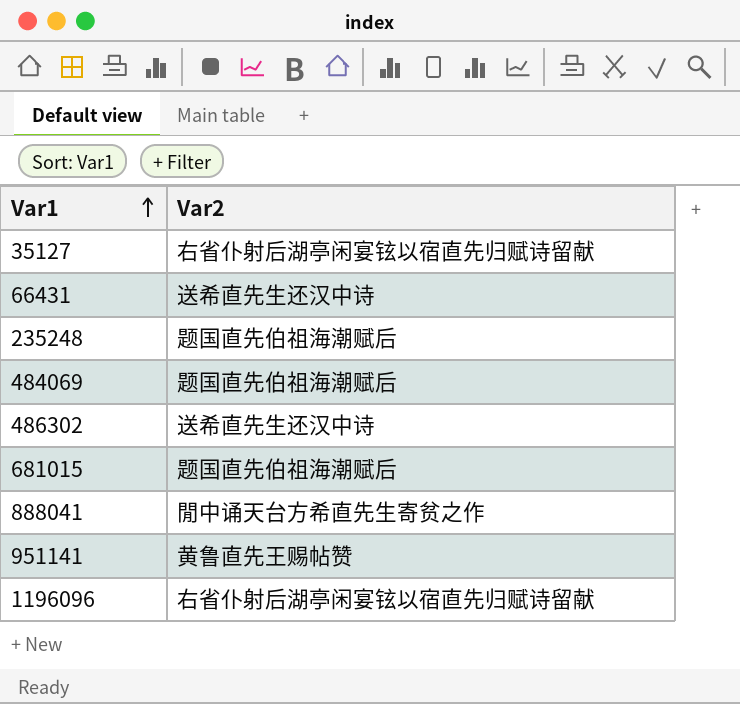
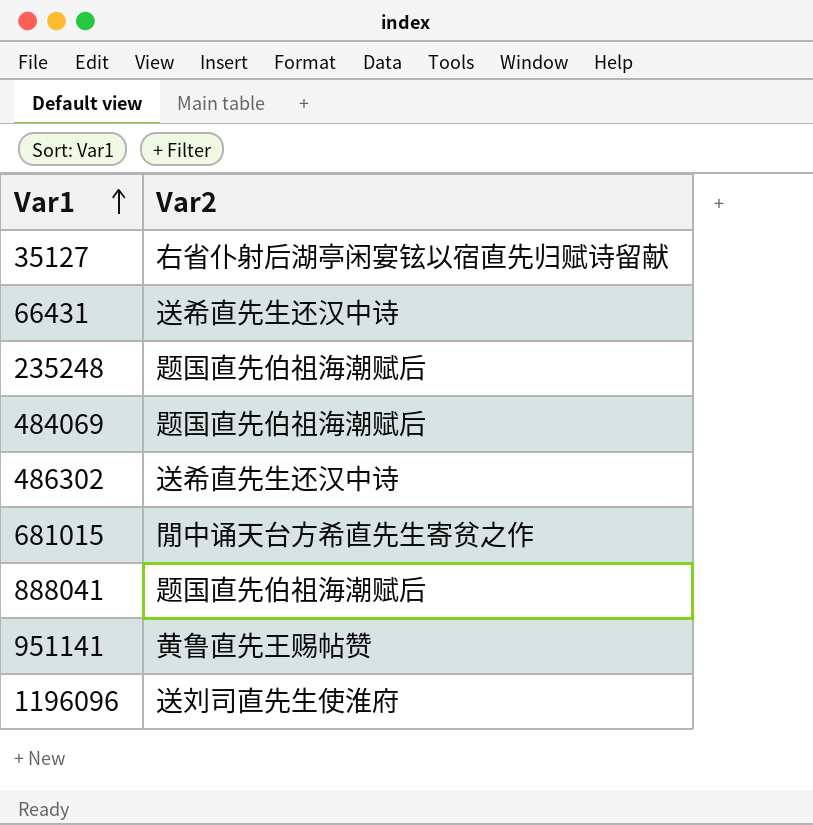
681015 | Var2: 题国直先伯祖海潮赋后 -> 閒中诵天台方希直先生寄贫之作
888041 | Var2: 閒中诵天台方希直先生寄贫之作 -> 题国直先伯祖海潮赋后
1196096 | Var2: 右省仆射后湖亭闲宴铉以宿直先归赋诗留献 -> 送刘司直先生使淮府

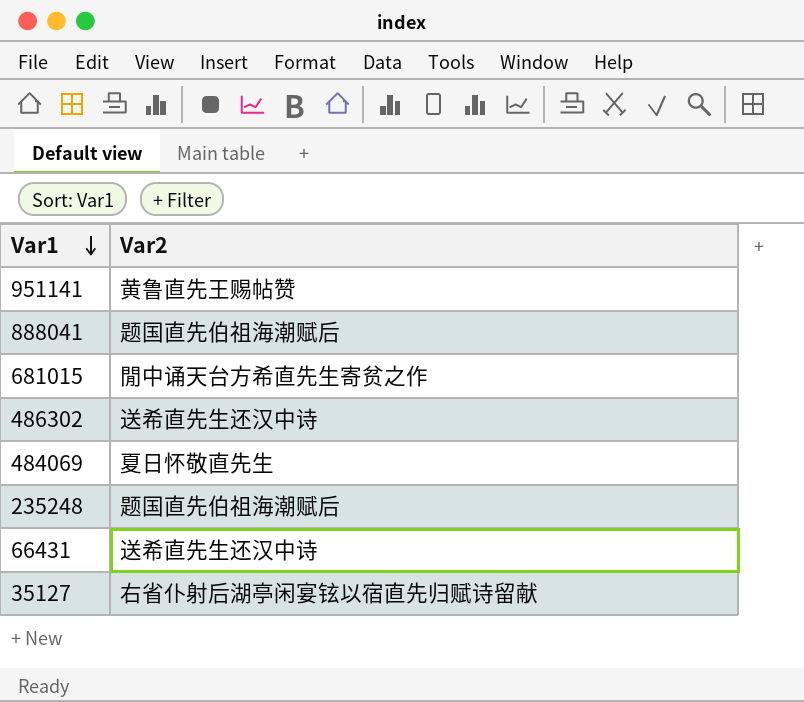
row order: Var1 ascending -> Var1 descending
row 1196096: 送刘司直先生使淮府 -> none
484069 | Var2: 题国直先伯祖海潮赋后 -> 夏日怀敬直先生

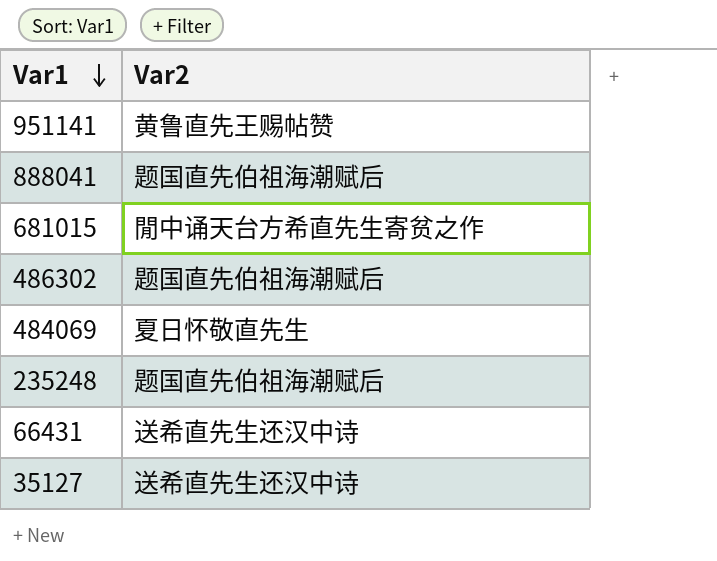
486302 | Var2: 送希直先生还汉中诗 -> 题国直先伯祖海潮赋后
35127 | Var2: 右省仆射后湖亭闲宴铉以宿直先归赋诗留献 -> 送希直先生还汉中诗

